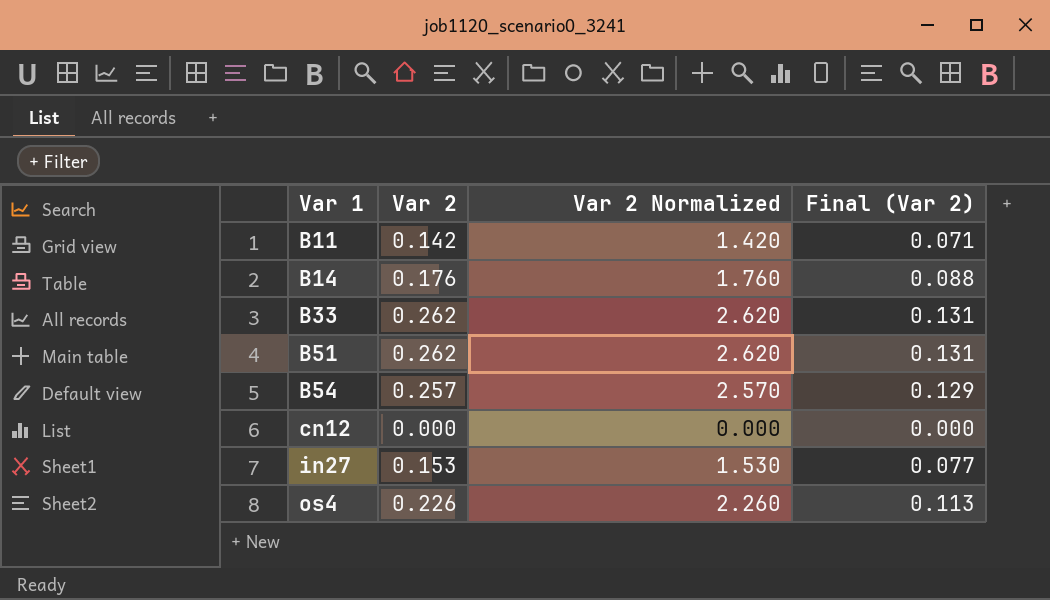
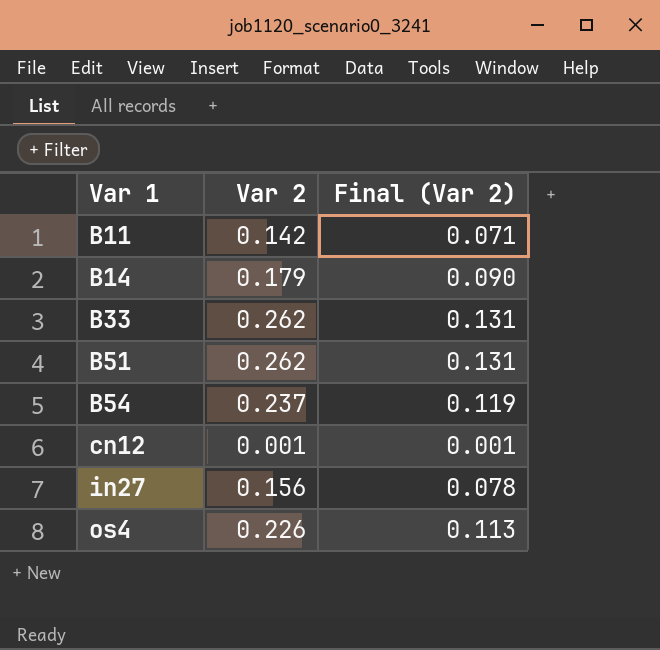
column Var 2 Normalized | formula: [Var 2] * 10 -> none
B14 | Var 2: 0.176 -> 0.179
B14 | Final (Var 2): 0.088 -> 0.090
B54 | Var 2: 0.257 -> 0.237
B54 | Final (Var 2): 0.129 -> 0.119
cn12 | Var 2: 0.000 -> 0.001
cn12 | Final (Var 2): 0.000 -> 0.001
in27 | Var 2: 0.153 -> 0.156
in27 | Final (Var 2): 0.077 -> 0.078

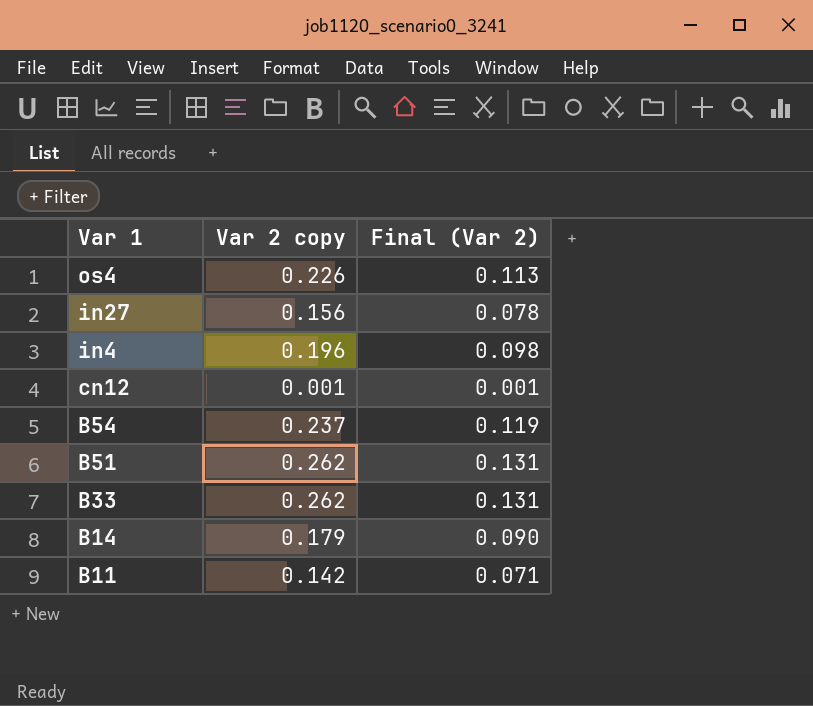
row order: Var 1 ascending -> Var 1 descending
column name: Var 2 -> Var 2 copy
row in4: none -> 0.196 | 0.098

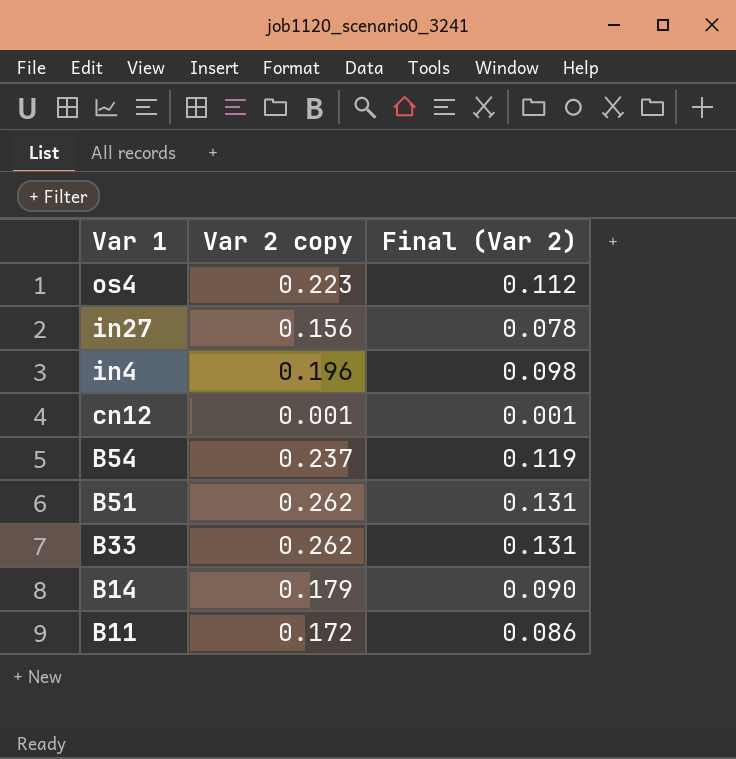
os4 | Var 2 copy: 0.226 -> 0.223
os4 | Final (Var 2): 0.113 -> 0.112
B11 | Var 2 copy: 0.142 -> 0.172
B11 | Final (Var 2): 0.071 -> 0.086

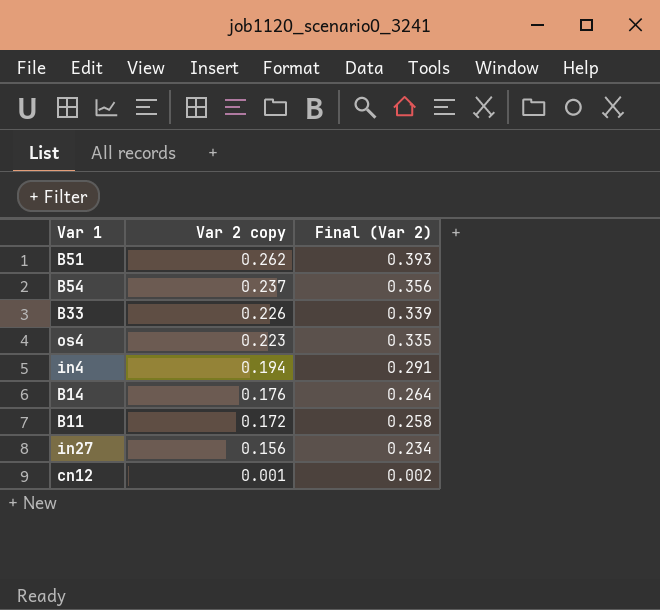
row order: Var 1 descending -> Var 2 copy descending
column Final (Var 2) | formula: [Var 2 copy] * 0.5 -> [Var 2 copy] * 1.5
B33 | Var 2 copy: 0.262 -> 0.226
in4 | Var 2 copy: 0.196 -> 0.194
B14 | Var 2 copy: 0.179 -> 0.176

